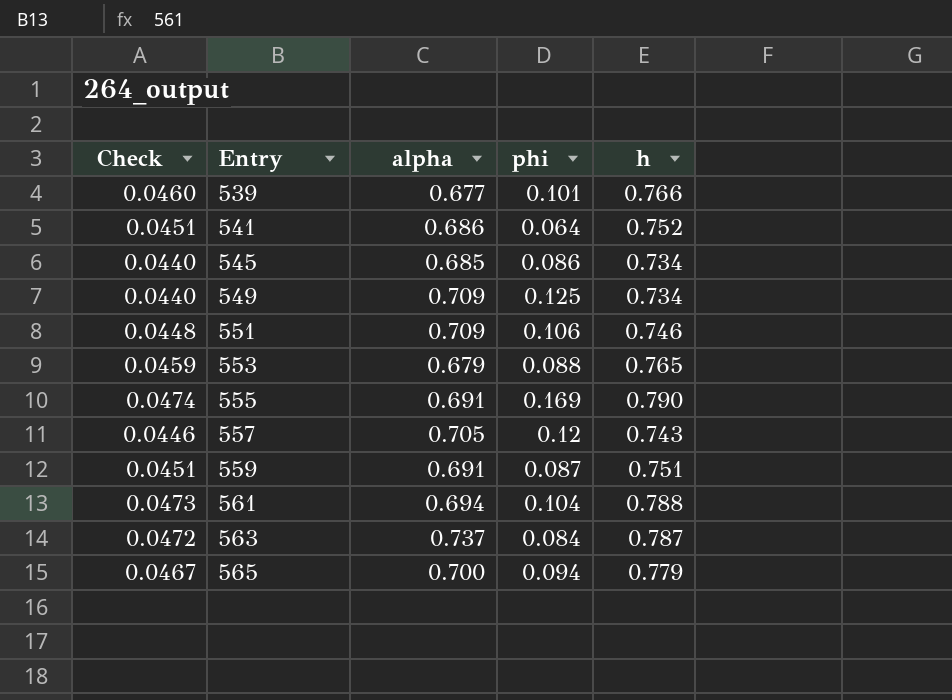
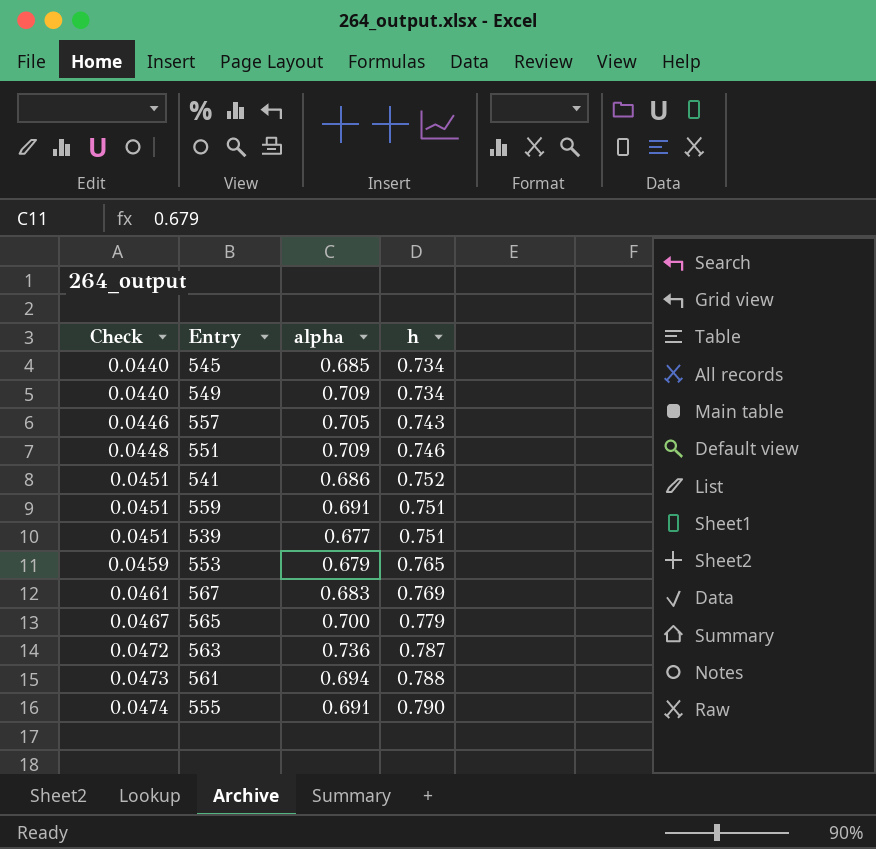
row order: Entry ascending -> Check ascending
column phi | position: 4 -> none
539 | Check: 0.0460 -> 0.0451
539 | h: 0.766 -> 0.751
row 567: none -> 0.0461 | 0.683 | 0.769
563 | alpha: 0.737 -> 0.736

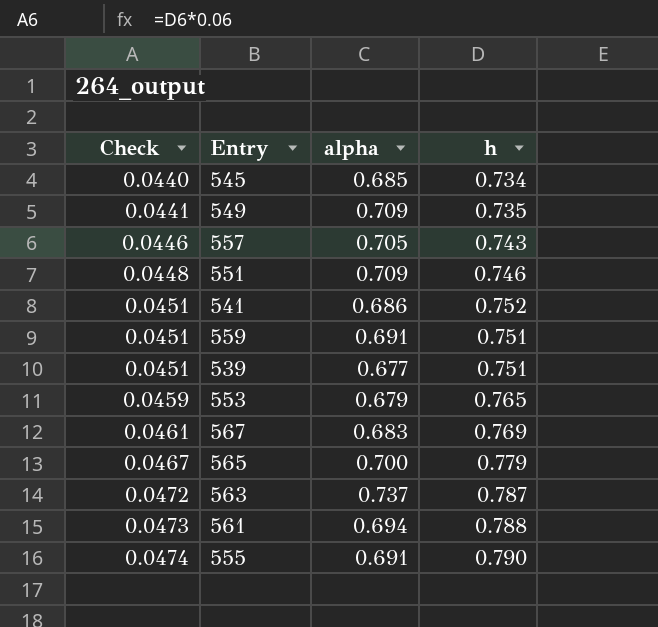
549 | Check: 0.0440 -> 0.0441
549 | h: 0.734 -> 0.735
563 | alpha: 0.736 -> 0.737

